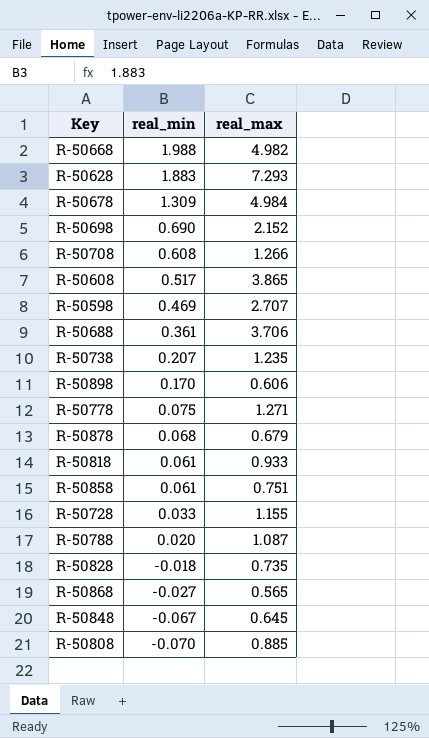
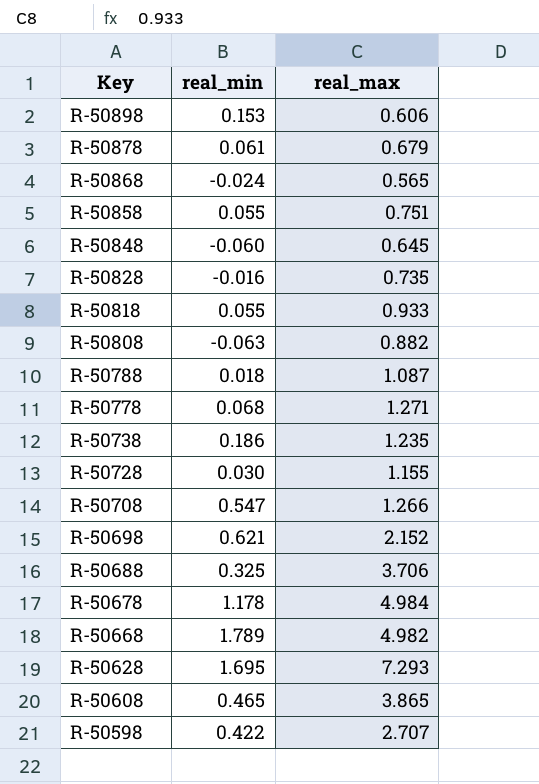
row order: real_min descending -> Key descending
R-50898 | real_min: 0.170 -> 0.153
R-50878 | real_min: 0.068 -> 0.061
R-50868 | real_min: -0.027 -> -0.024
R-50858 | real_min: 0.061 -> 0.055
R-50848 | real_min: -0.067 -> -0.060
R-50828 | real_min: -0.018 -> -0.016
R-50818 | real_min: 0.061 -> 0.055
R-50808 | real_min: -0.070 -> -0.063
R-50808 | real_max: 0.885 -> 0.882
R-50788 | real_min: 0.020 -> 0.018
R-50778 | real_min: 0.075 -> 0.068
R-50738 | real_min: 0.207 -> 0.186
R-50728 | real_min: 0.033 -> 0.030
R-50708 | real_min: 0.608 -> 0.547
R-50698 | real_min: 0.690 -> 0.621
R-50688 | real_min: 0.361 -> 0.325
R-50678 | real_min: 1.309 -> 1.178
R-50668 | real_min: 1.988 -> 1.789
R-50628 | real_min: 1.883 -> 1.695
R-50608 | real_min: 0.517 -> 0.465
R-50598 | real_min: 0.469 -> 0.422

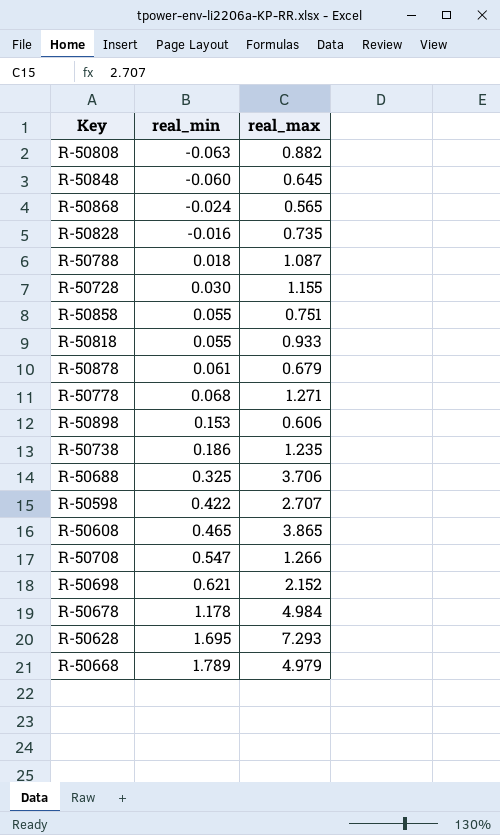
row order: Key descending -> real_min ascending
R-50668 | real_max: 4.982 -> 4.979

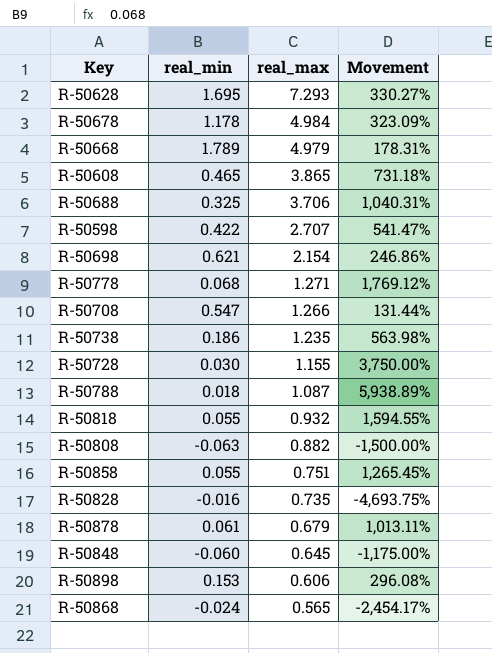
row order: real_min ascending -> real_max descending
column Movement | formula: none -> ([real_max] - [real_min]) / [real_min]
R-50698 | real_max: 2.152 -> 2.154
R-50818 | real_max: 0.933 -> 0.932

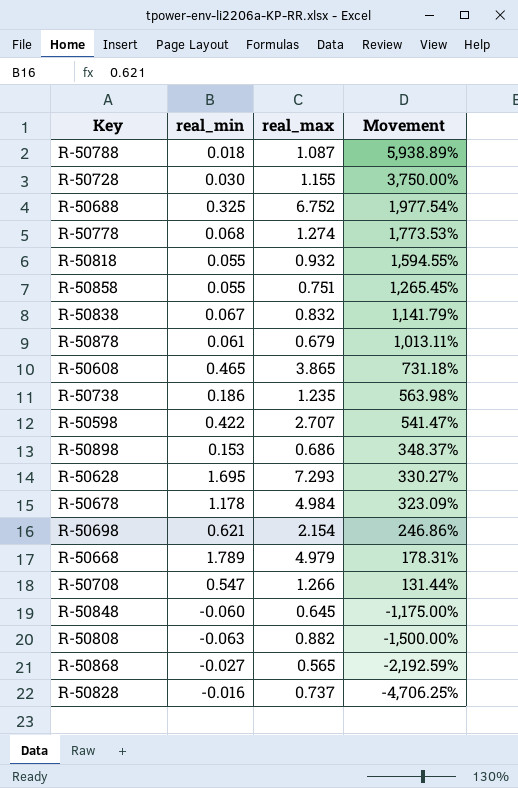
row order: real_max descending -> Movement descending
R-50688 | real_max: 3.706 -> 6.752
R-50688 | Movement: 1,040.31% -> 1,977.54%
R-50778 | real_max: 1.271 -> 1.274
R-50778 | Movement: 1,769.12% -> 1,773.53%
row R-50838: none -> 0.067 | 0.832 | 1,141.79%
R-50898 | real_max: 0.606 -> 0.686
R-50898 | Movement: 296.08% -> 348.37%
R-50868 | real_min: -0.024 -> -0.027
R-50868 | Movement: -2,454.17% -> -2,192.59%
R-50828 | real_max: 0.735 -> 0.737
R-50828 | Movement: -4,693.75% -> -4,706.25%

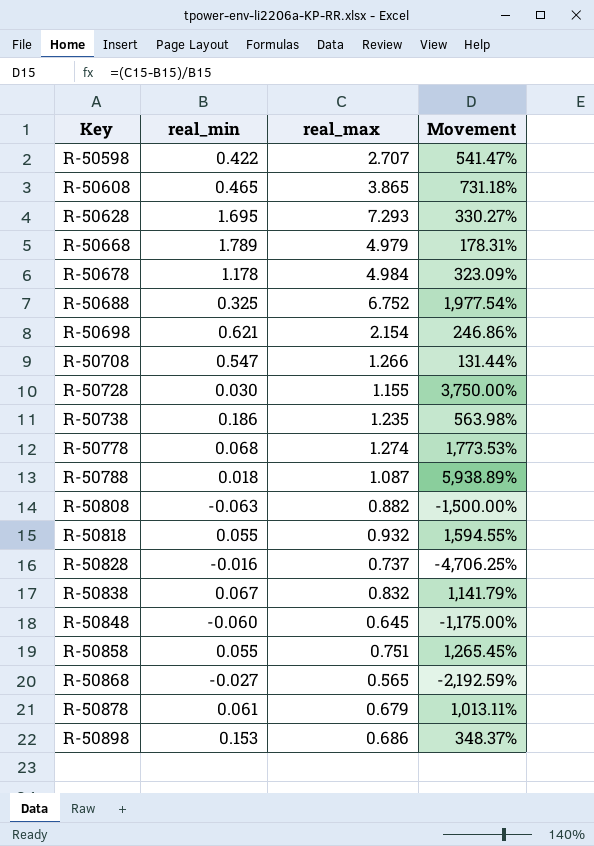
row order: Movement descending -> Key ascending

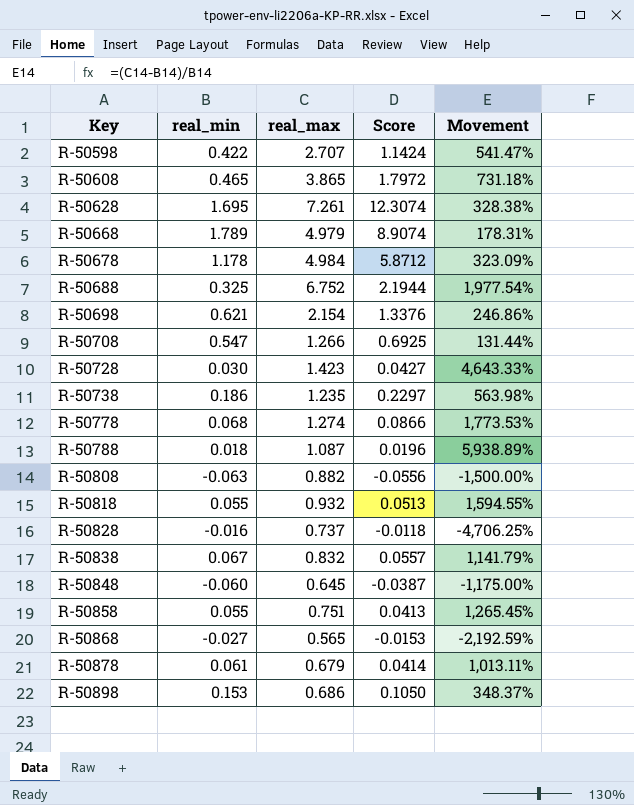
column Score | formula: none -> [real_min] * [real_max]
R-50628 | real_max: 7.293 -> 7.261
R-50628 | Movement: 330.27% -> 328.38%
R-50728 | real_max: 1.155 -> 1.423
R-50728 | Movement: 3,750.00% -> 4,643.33%

